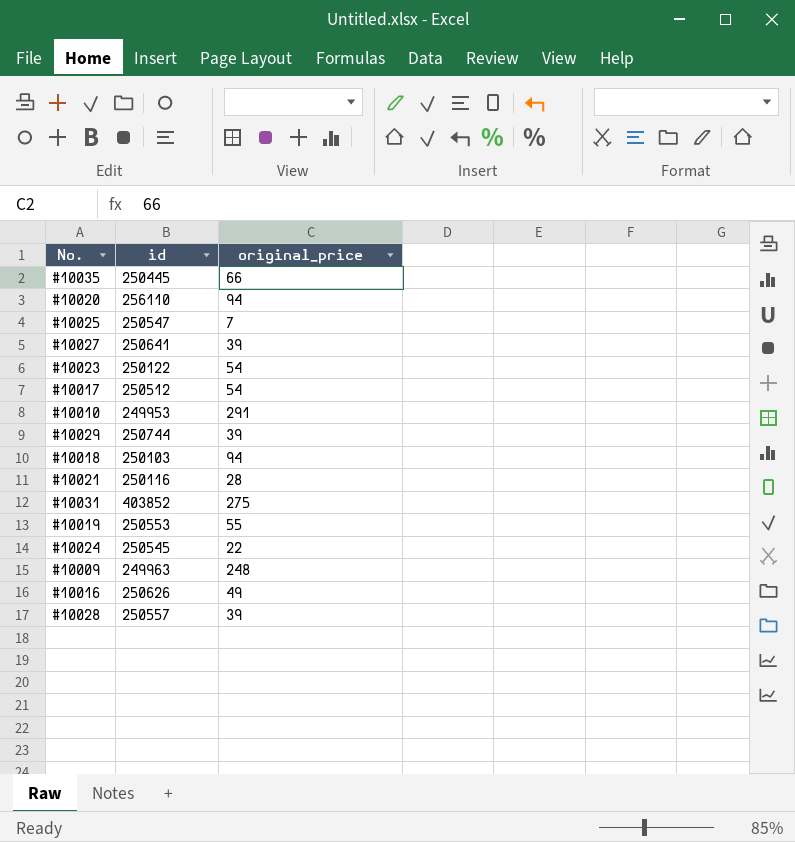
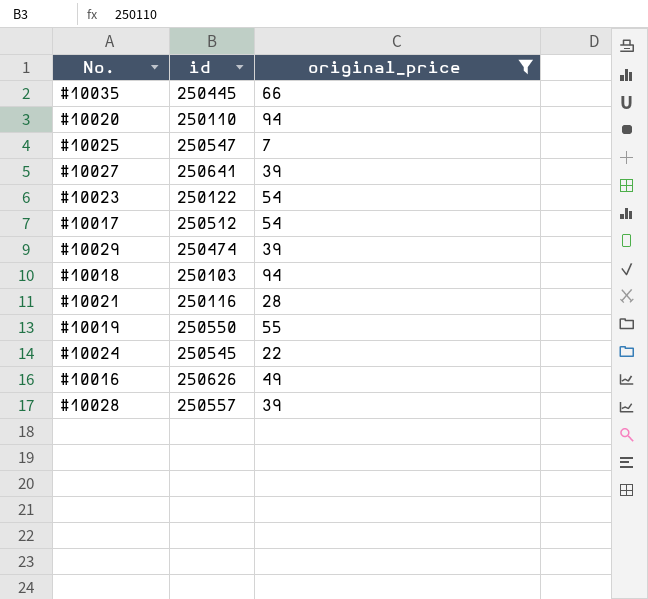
filter: none -> original_price <= 94
#10020 | id: 256110 -> 250110
#10029 | id: 250744 -> 250474
#10019 | id: 250553 -> 250550

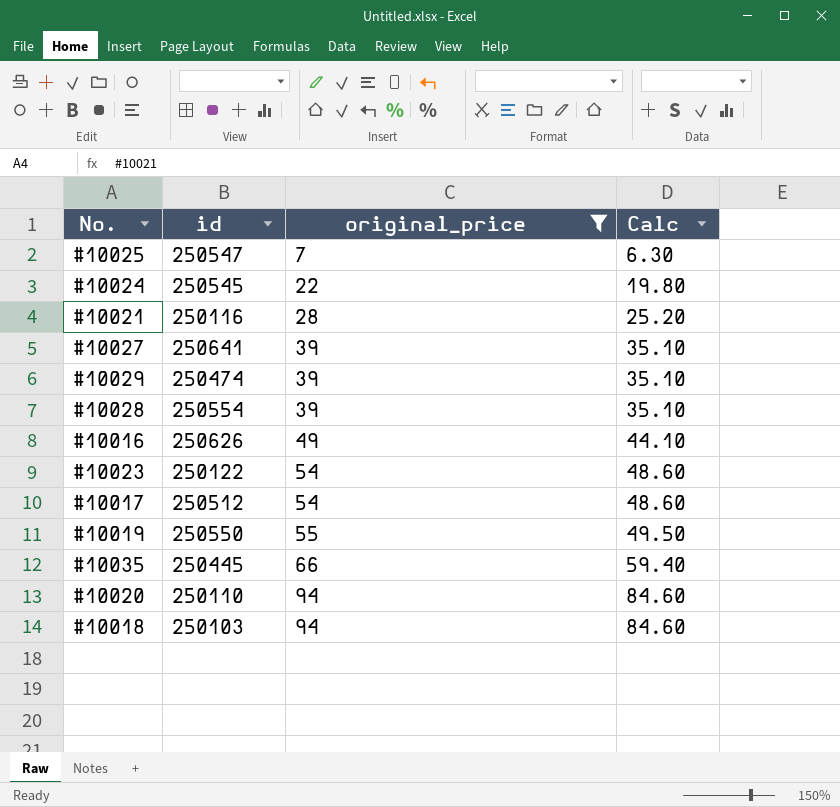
row order: none -> original_price ascending
column Calc | formula: none -> [original_price] * 0.9
#10028 | id: 250557 -> 250554

